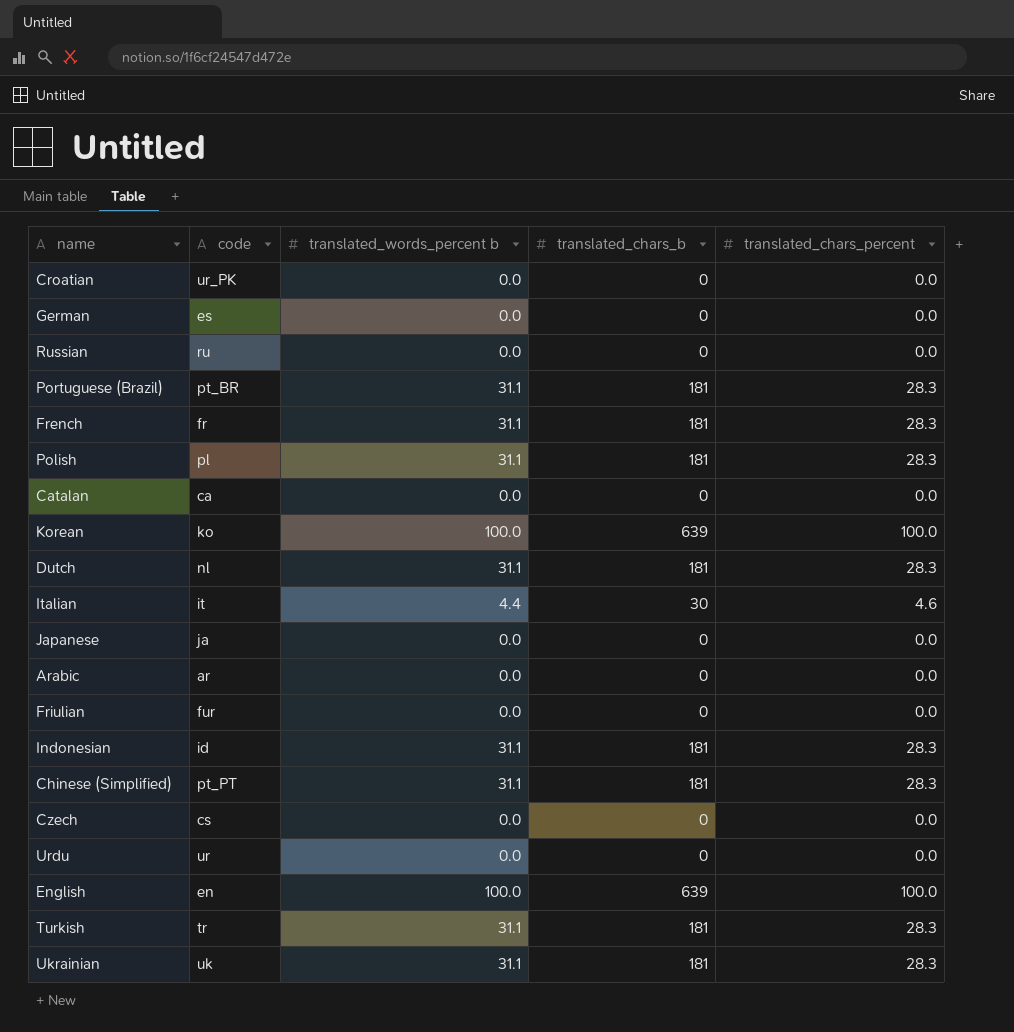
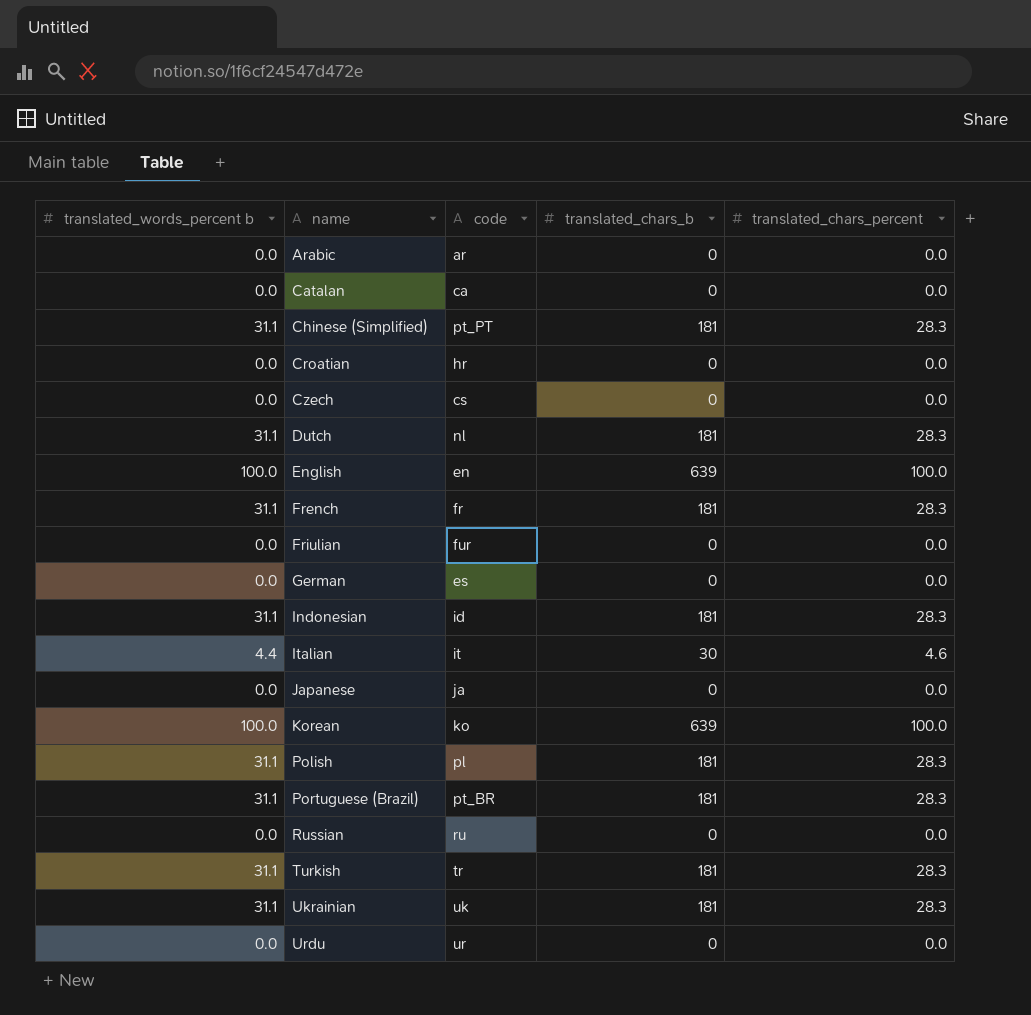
row order: none -> name ascending
column translated_words_percent b | position: 3 -> 1
Croatian | code: ur_PK -> hr

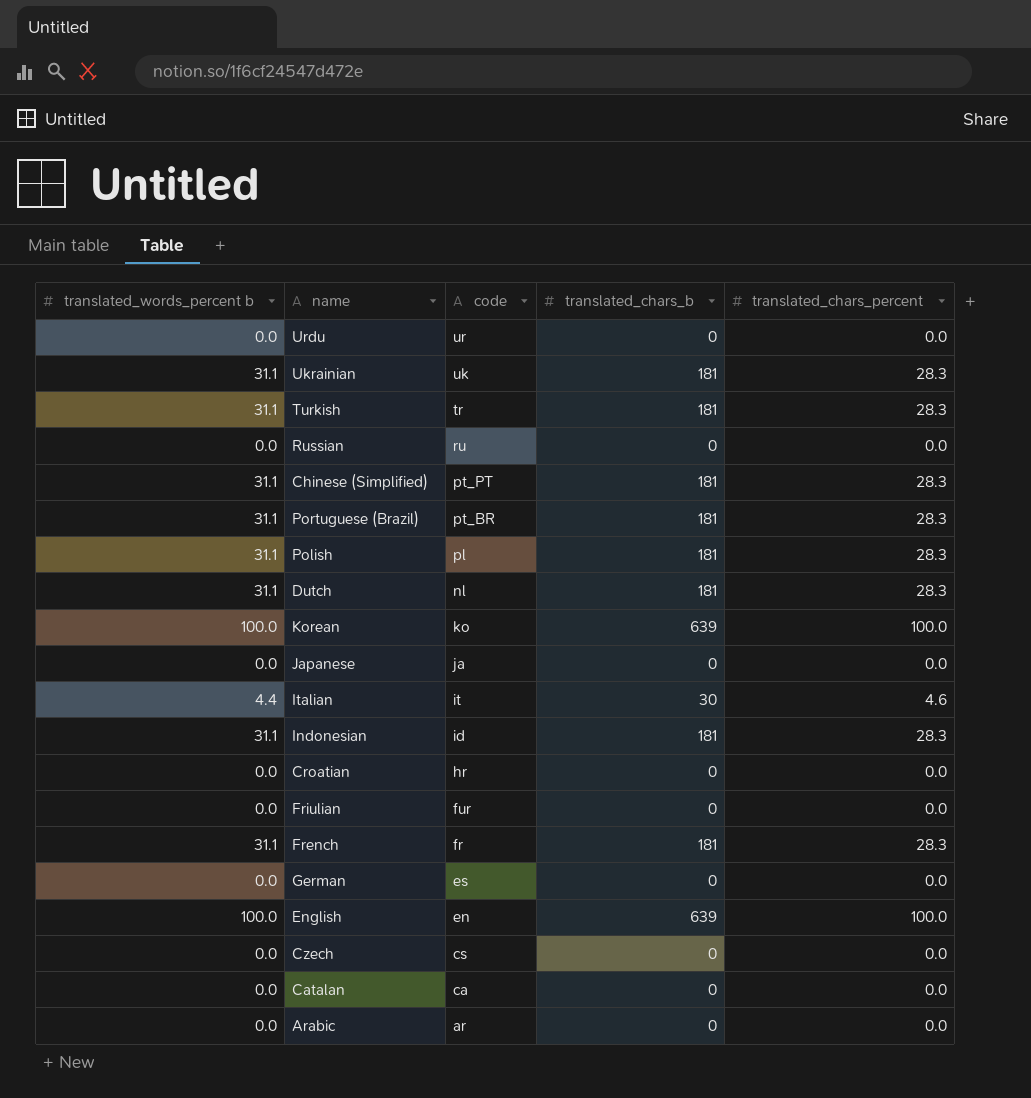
row order: name ascending -> code descending

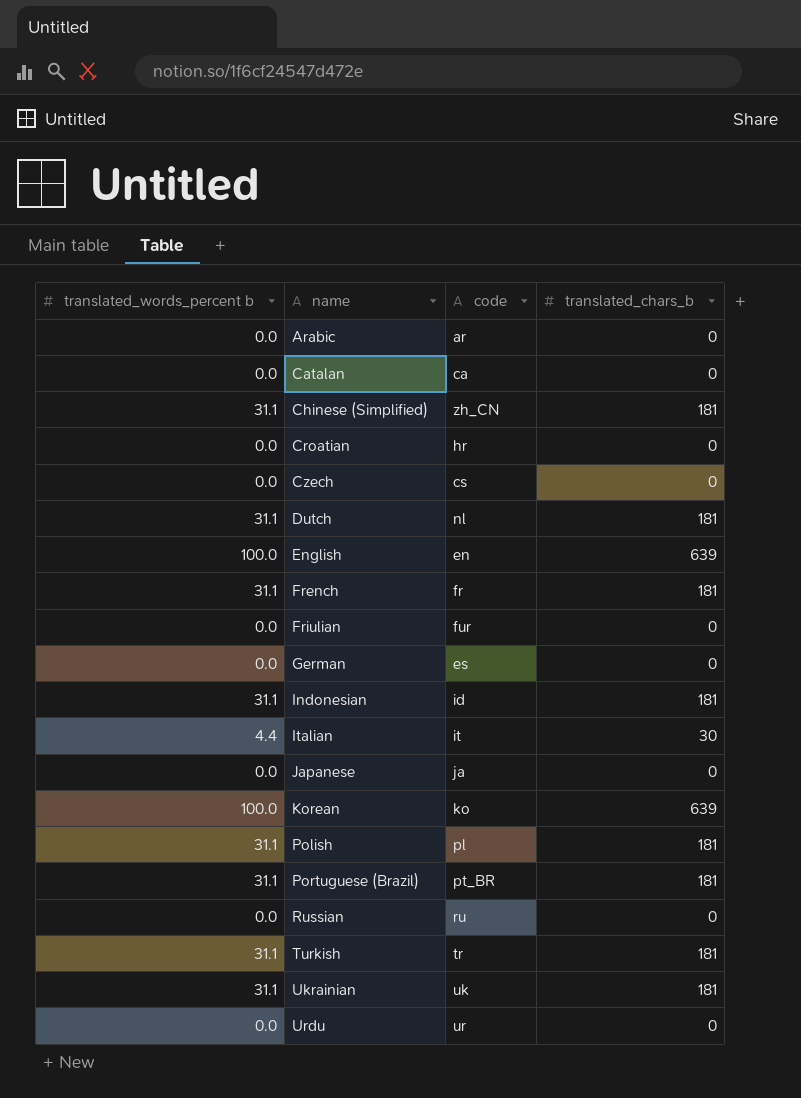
row order: code descending -> name ascending
column translated_chars_percent | position: 5 -> none
Chinese (Simplified) | code: pt_PT -> zh_CN

